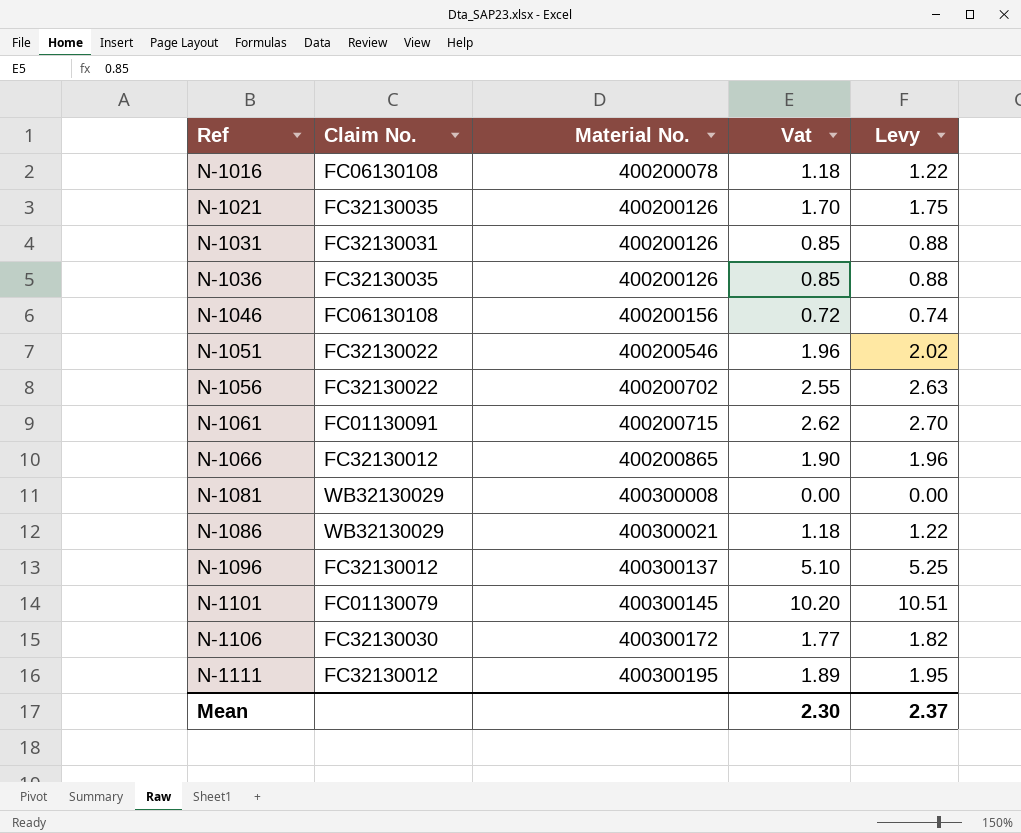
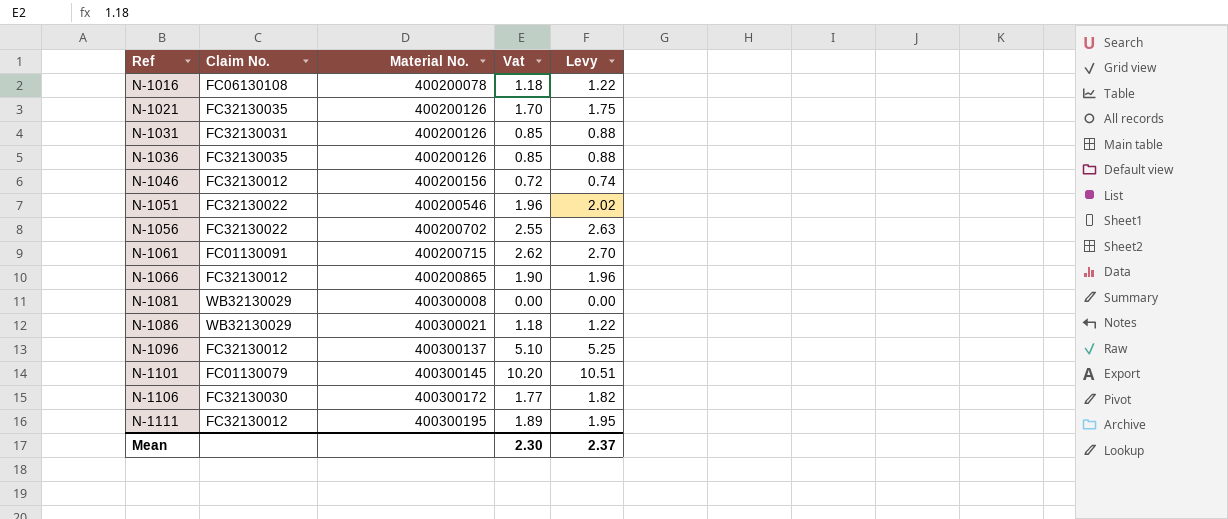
N-1046 | Claim No.: FC06130108 -> FC32130012

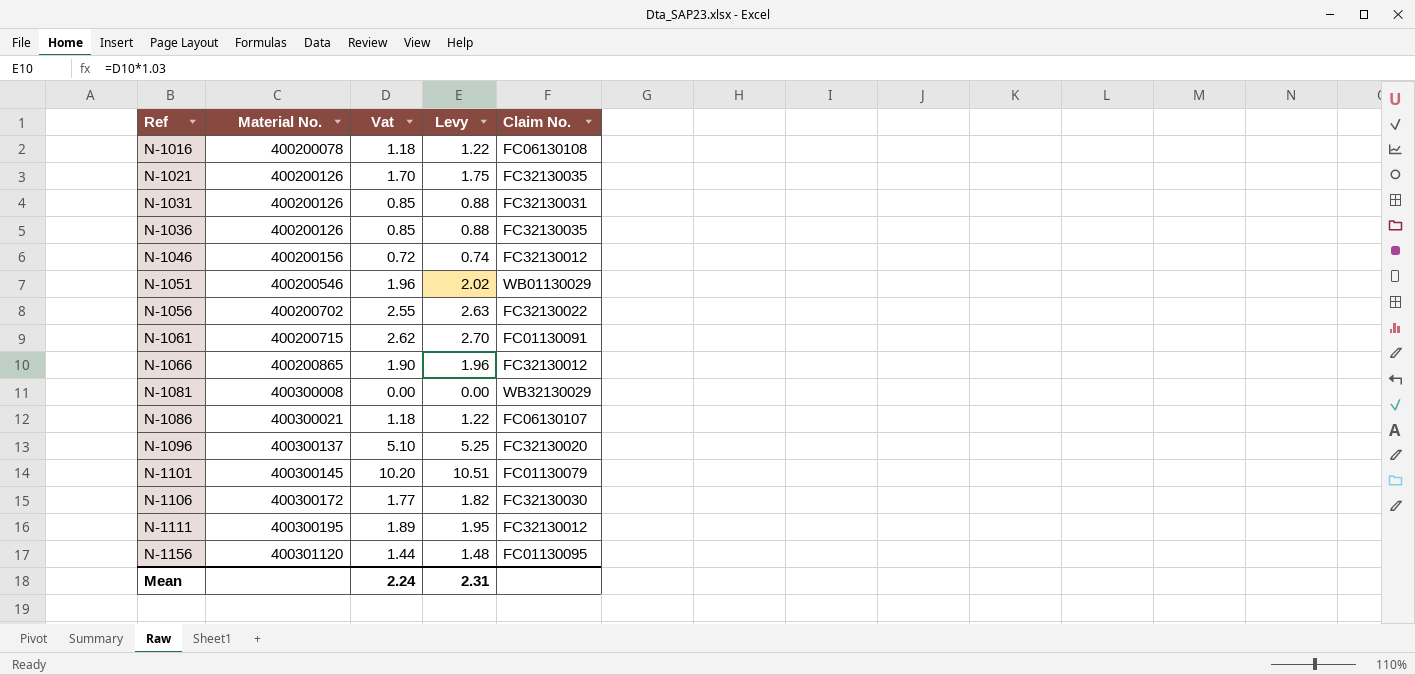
column Claim No. | position: 2 -> 5
N-1051 | Claim No.: FC32130022 -> WB01130029
N-1086 | Claim No.: WB32130029 -> FC06130107
N-1096 | Claim No.: FC32130012 -> FC32130020
row N-1156: none -> 400301120 | 1.44 | 1.48 | FC01130095
Mean | Vat: 2.30 -> 2.24
Mean | Levy: 2.37 -> 2.31

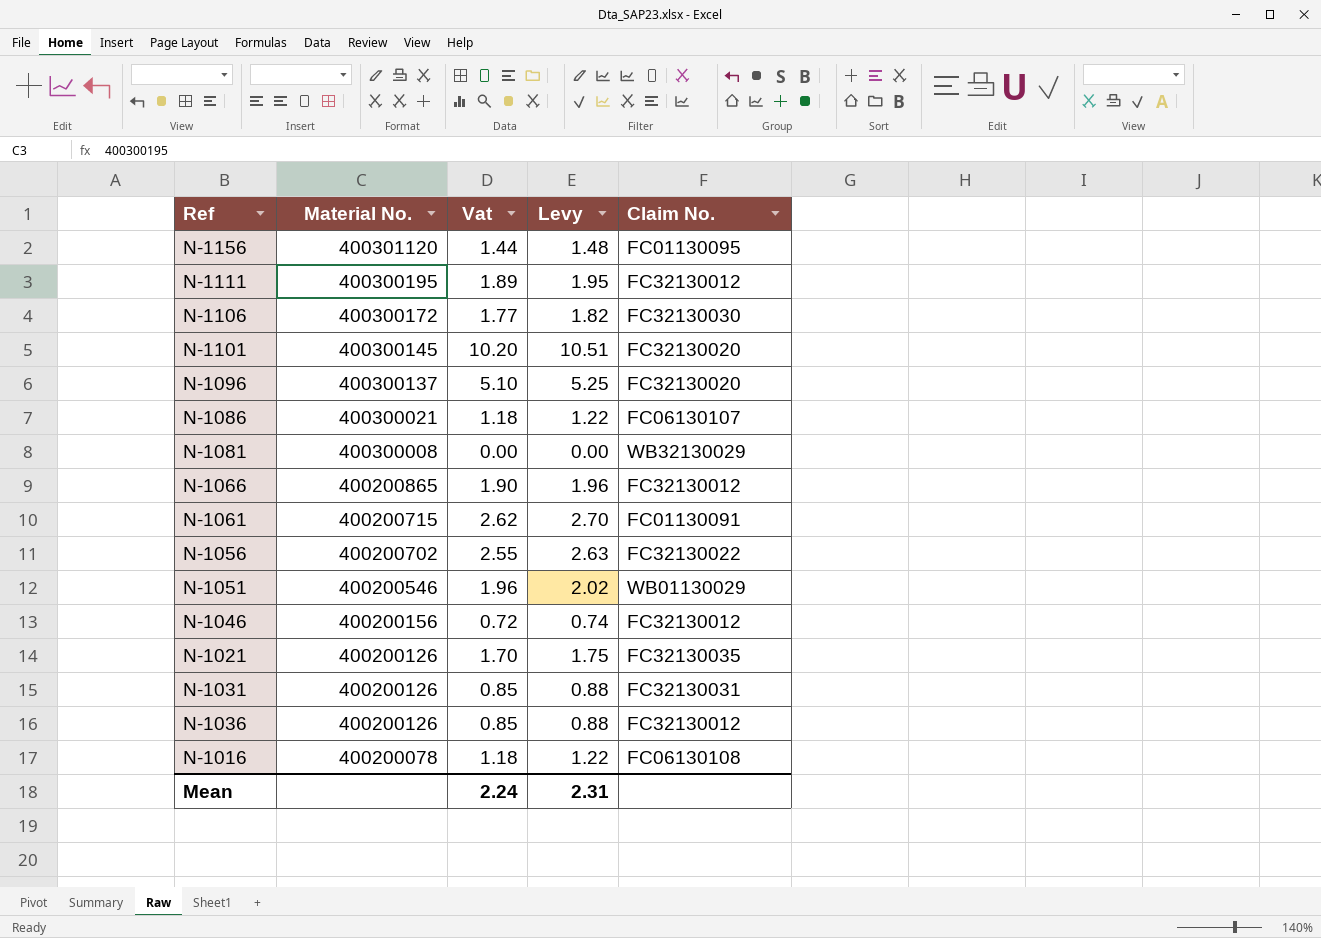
row order: Ref ascending -> Material No. descending
N-1101 | Claim No.: FC01130079 -> FC32130020
N-1036 | Claim No.: FC32130035 -> FC32130012

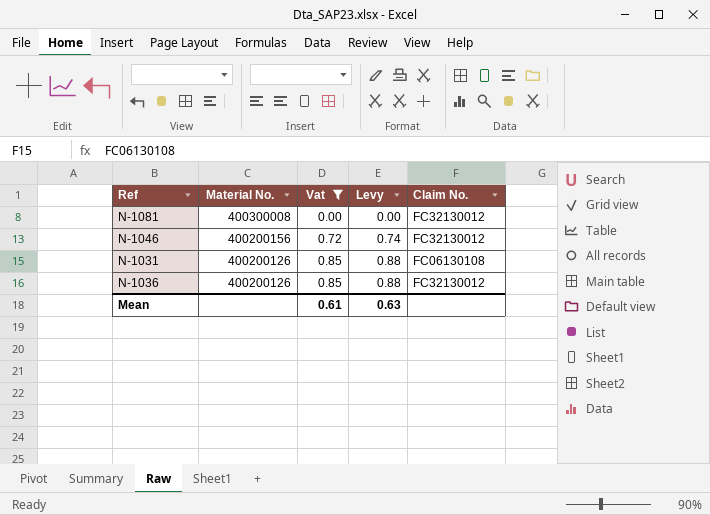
filter: none -> Vat <= 0.85
N-1081 | Claim No.: WB32130029 -> FC32130012
N-1031 | Claim No.: FC32130031 -> FC06130108
Mean | Vat: 2.24 -> 0.61
Mean | Levy: 2.31 -> 0.63

